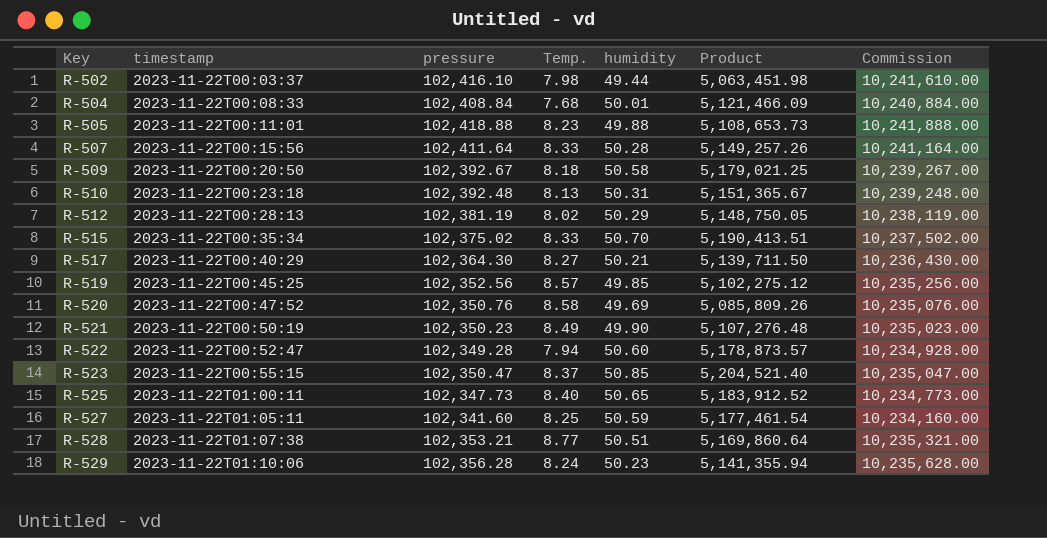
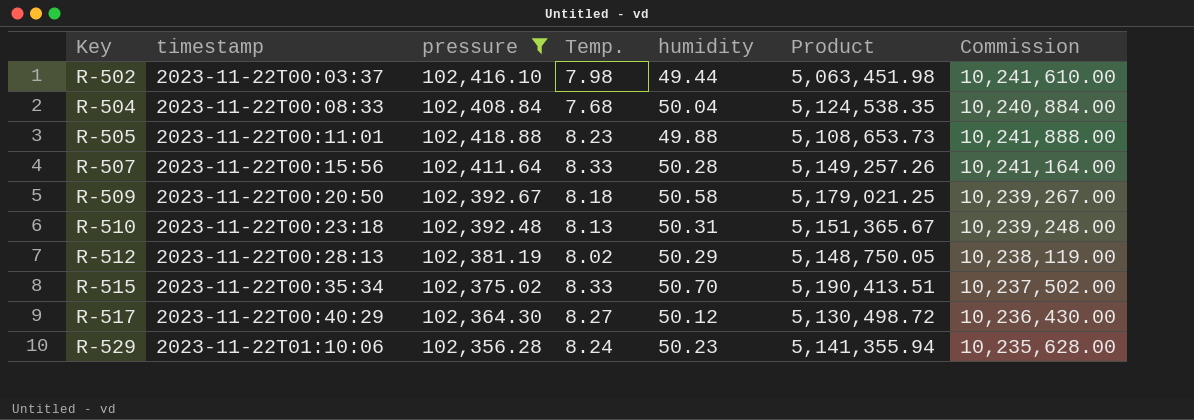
filter: none -> pressure >= 102,356.28
R-504 | humidity: 50.01 -> 50.04
R-504 | Product: 5,121,466.09 -> 5,124,538.35
R-517 | humidity: 50.21 -> 50.12
R-517 | Product: 5,139,711.50 -> 5,130,498.72

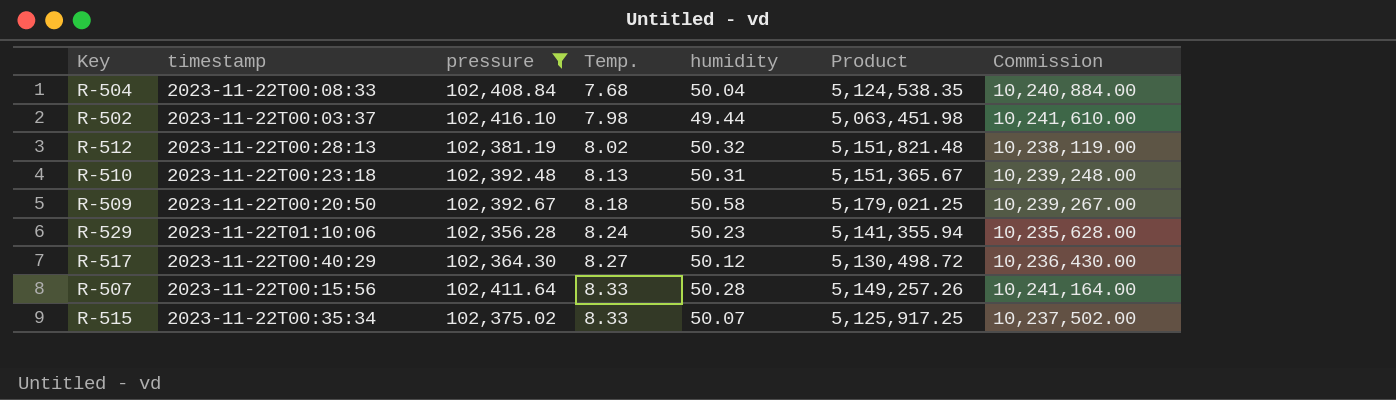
row order: Key ascending -> Temp. ascending
row R-505: 2023-11-22T00:11:01 | 102,418.88 | 8.23 | 49.88 | 5,108,653.73 | 10,241,888.00 -> none
R-512 | humidity: 50.29 -> 50.32
R-512 | Product: 5,148,750.05 -> 5,151,821.48
R-515 | humidity: 50.70 -> 50.07
R-515 | Product: 5,190,413.51 -> 5,125,917.25

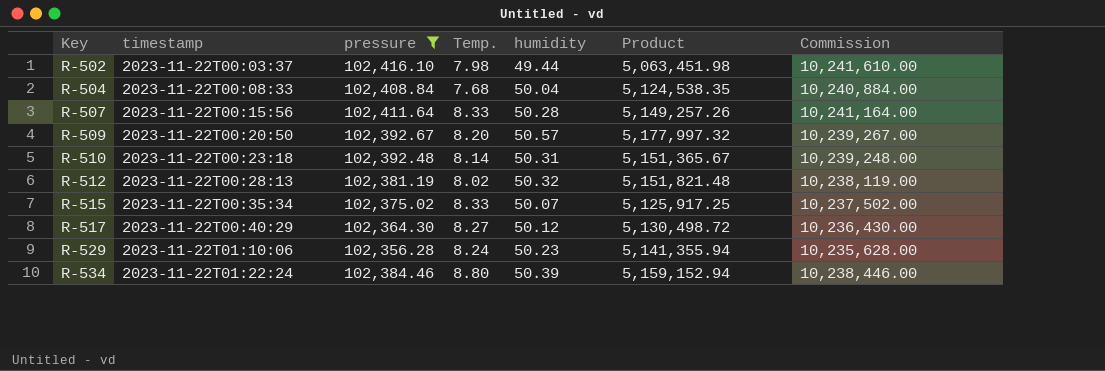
row order: Temp. ascending -> Key ascending
R-509 | Temp.: 8.18 -> 8.20
R-509 | humidity: 50.58 -> 50.57
R-509 | Product: 5,179,021.25 -> 5,177,997.32
R-510 | Temp.: 8.13 -> 8.14
row R-534: none -> 2023-11-22T01:22:24 | 102,384.46 | 8.80 | 50.39 | 5,159,152.94 | 10,238,446.00

